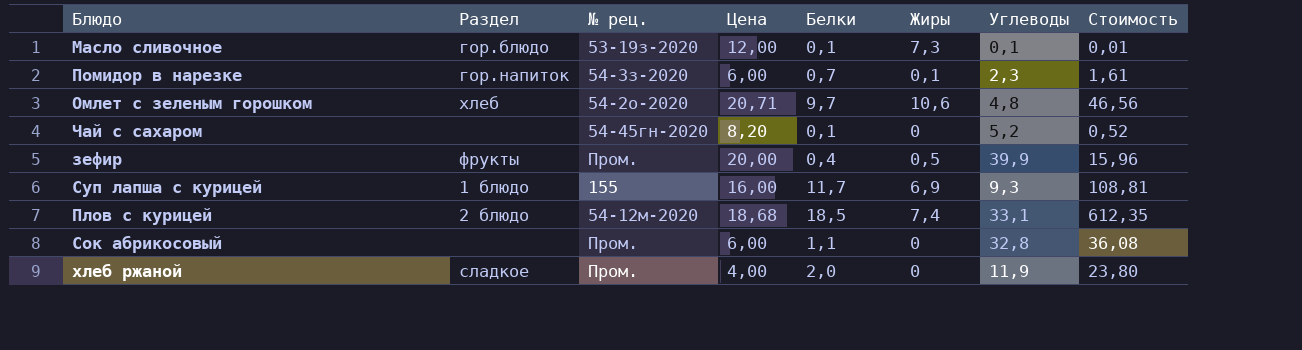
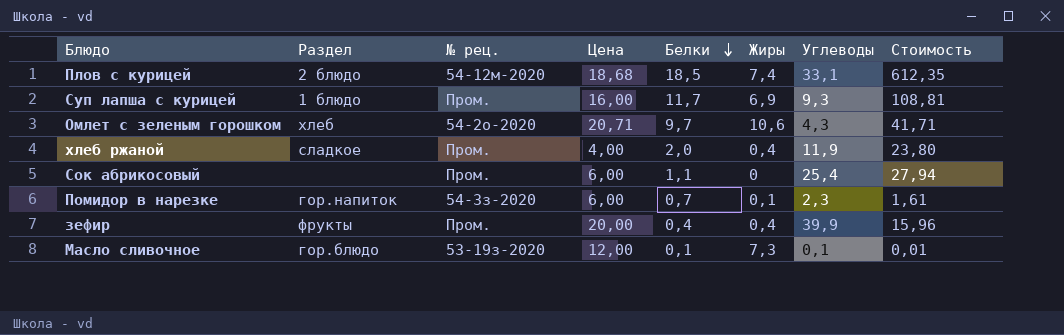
row order: none -> Белки descending
row Чай с сахаром: none | 54-45гн-2020 | 8,20 | 0,1 | 0 | 5,2 | 0,52 -> none
Суп лапша с курицей | № рец.: 155 -> Пром.
Омлет с зеленым горошком | Углеводы: 4,8 -> 4,3
Омлет с зеленым горошком | Стоимость: 46,56 -> 41,71
хлеб ржаной | Жиры: 0 -> 0,4
Сок абрикосовый | Углеводы: 32,8 -> 25,4
Сок абрикосовый | Стоимость: 36,08 -> 27,94
зефир | Жиры: 0,5 -> 0,4

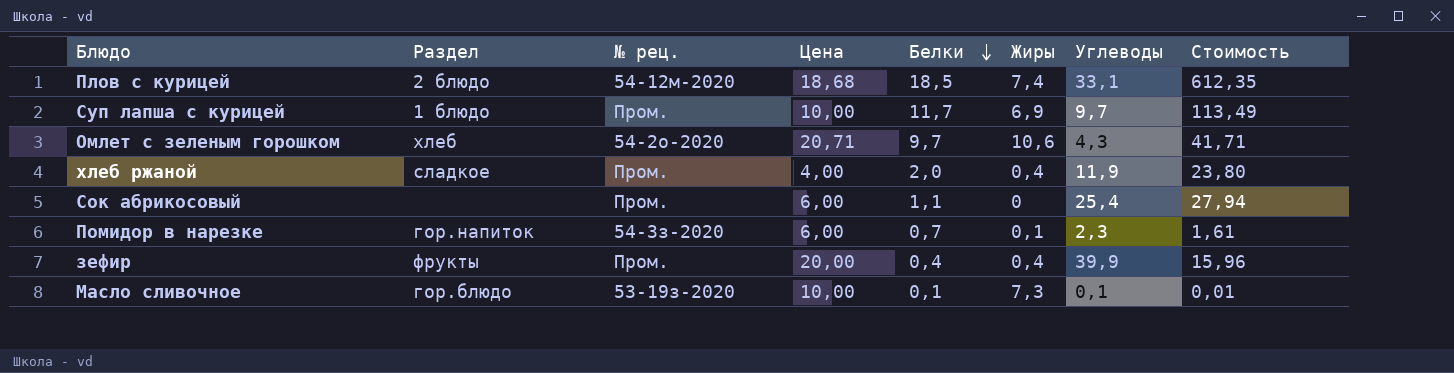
Суп лапша с курицей | Цена: 16,00 -> 10,00
Суп лапша с курицей | Углеводы: 9,3 -> 9,7
Суп лапша с курицей | Стоимость: 108,81 -> 113,49
Масло сливочное | Цена: 12,00 -> 10,00

